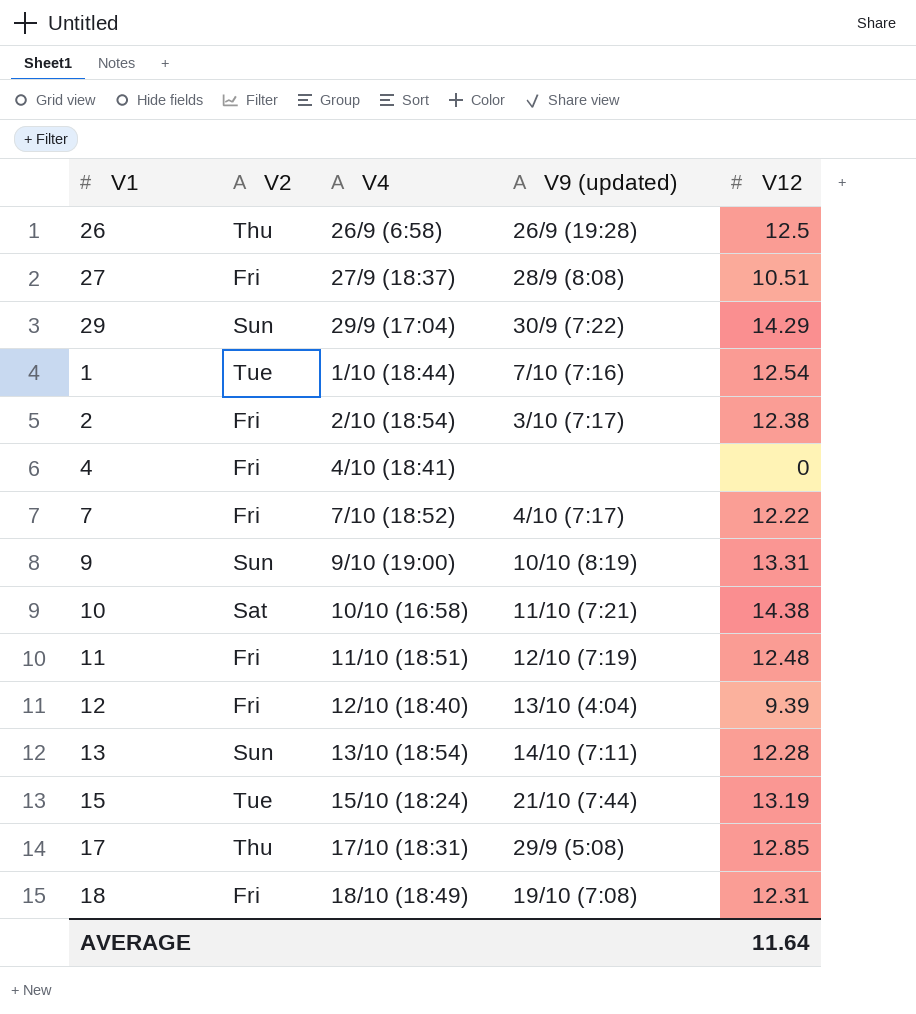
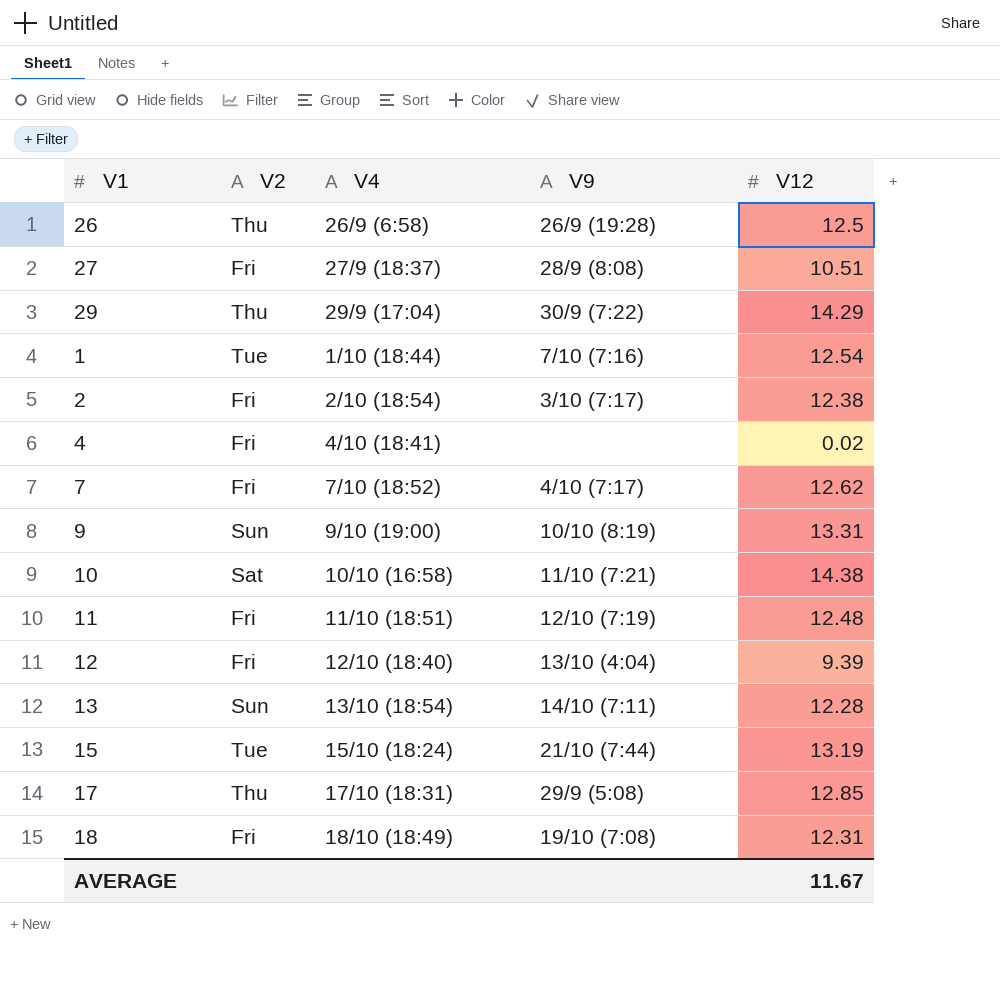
column name: V9 (updated) -> V9
29 | V2: Sun -> Thu
4 | V12: 0 -> 0.02
7 | V12: 12.22 -> 12.62
AVERAGE | V12: 11.64 -> 11.67

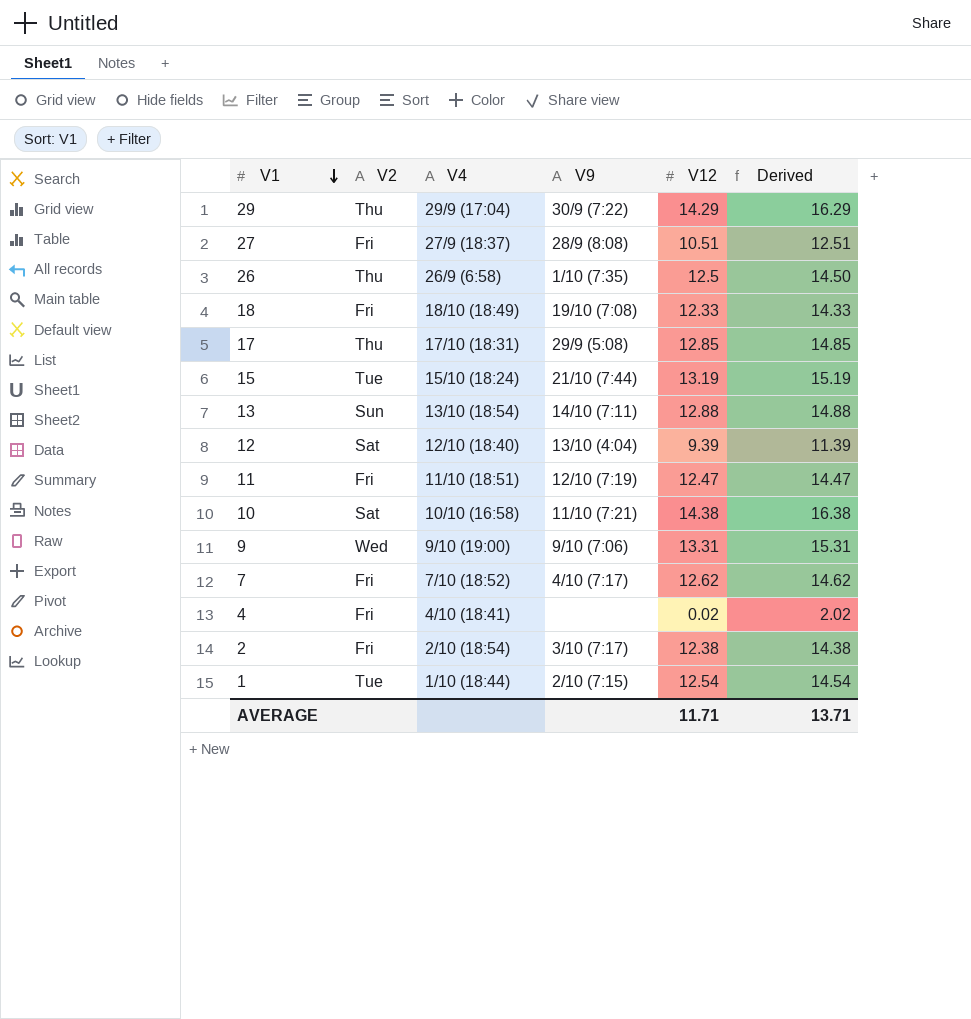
row order: none -> V1 descending
column Derived | formula: none -> [V12] + 2
26 | V9: 26/9 (19:28) -> 1/10 (7:35)
18 | V12: 12.31 -> 12.33
13 | V12: 12.28 -> 12.88
12 | V2: Fri -> Sat
11 | V12: 12.48 -> 12.47
9 | V2: Sun -> Wed
9 | V9: 10/10 (8:19) -> 9/10 (7:06)
1 | V9: 7/10 (7:16) -> 2/10 (7:15)
AVERAGE | V12: 11.67 -> 11.71

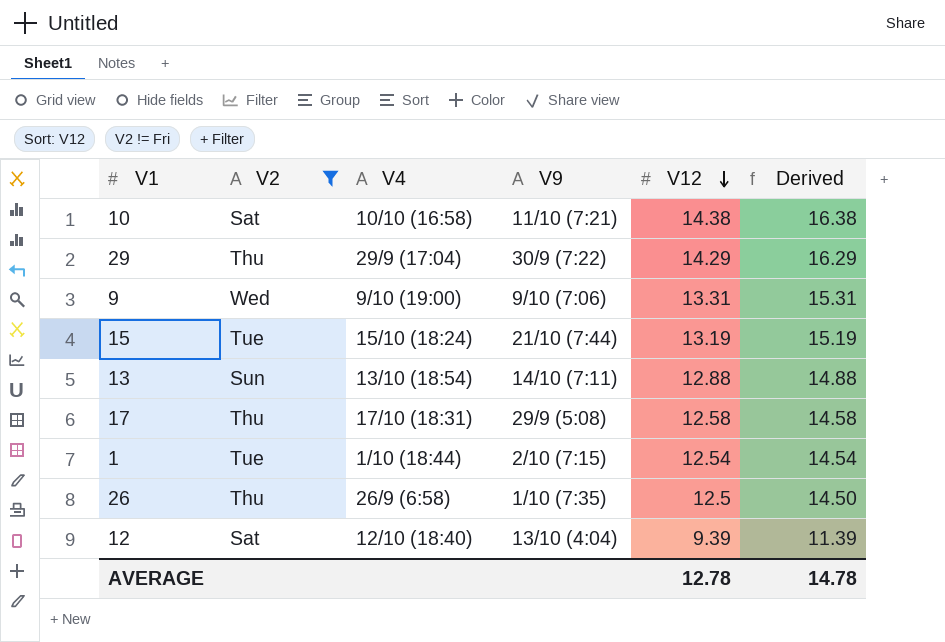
filter: none -> V2 != Fri
row order: V1 descending -> V12 descending
17 | V12: 12.85 -> 12.58
17 | Derived: 14.85 -> 14.58
AVERAGE | V12: 11.71 -> 12.78
AVERAGE | Derived: 13.71 -> 14.78

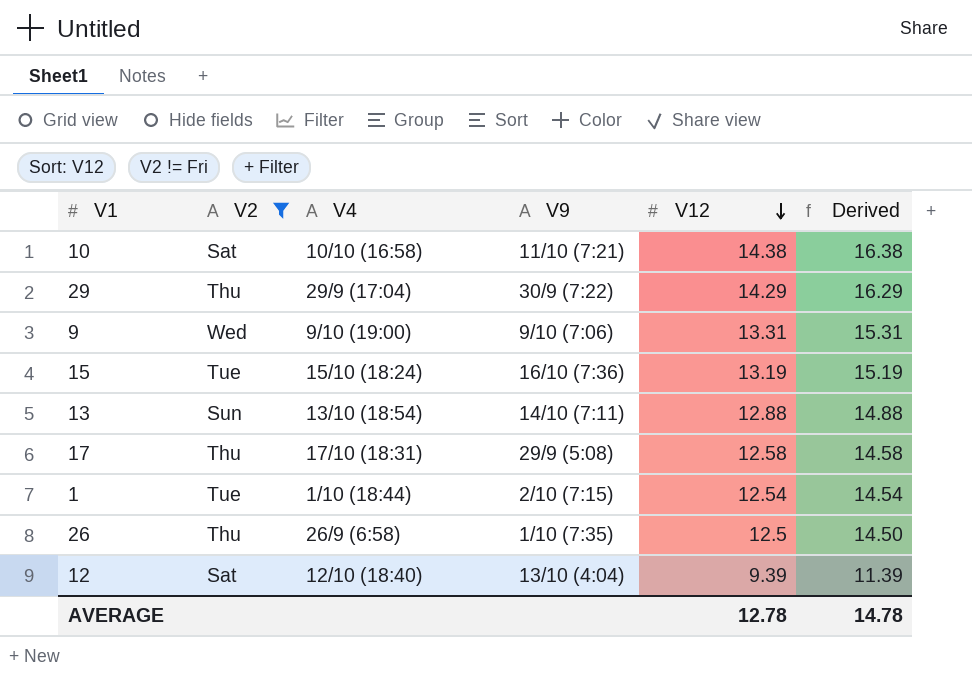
15 | V9: 21/10 (7:44) -> 16/10 (7:36)

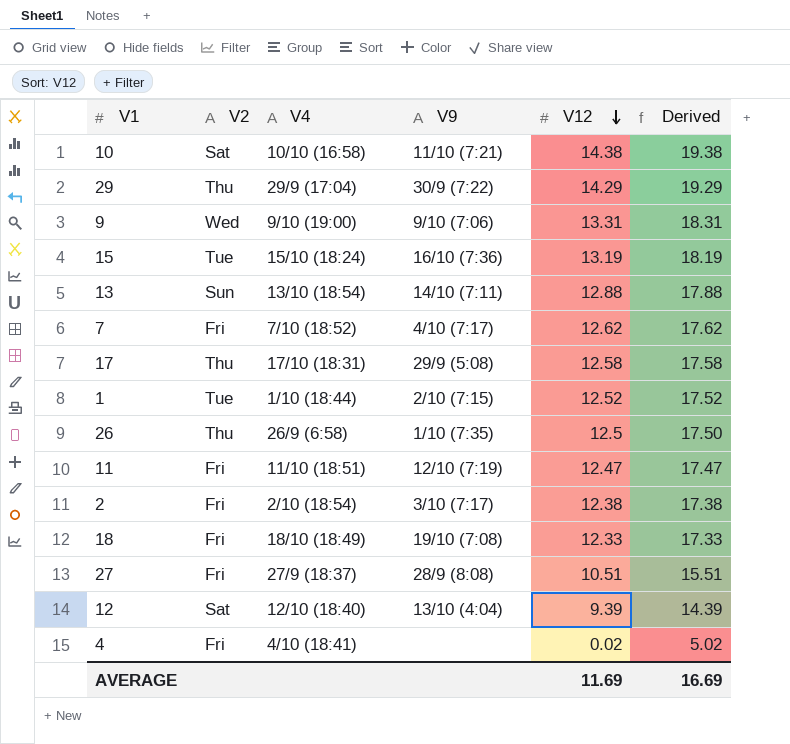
filter: V2 != Fri -> none
column Derived | formula: [V12] + 2 -> [V12] + 5
1 | V12: 12.54 -> 12.52
AVERAGE | V12: 12.78 -> 11.69
AVERAGE | Derived: 14.78 -> 16.69

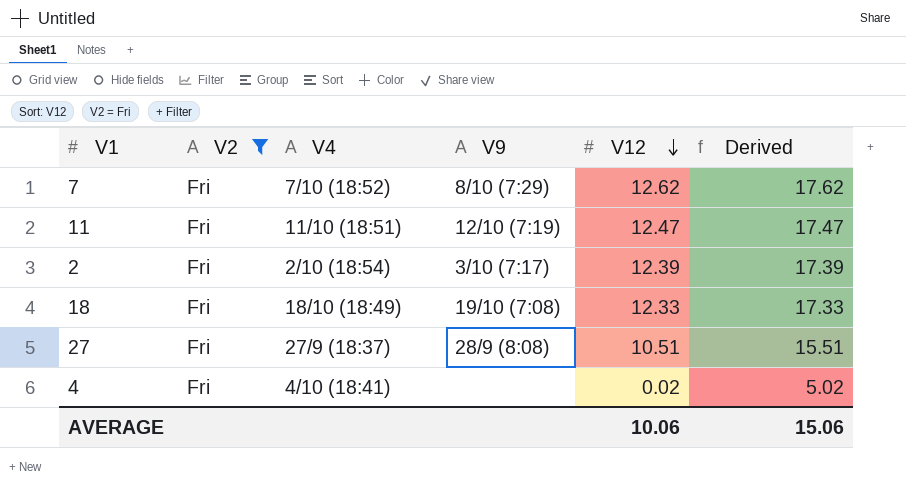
filter: none -> V2 = Fri
7 | V9: 4/10 (7:17) -> 8/10 (7:29)
2 | V12: 12.38 -> 12.39
2 | Derived: 17.38 -> 17.39
AVERAGE | V12: 11.69 -> 10.06
AVERAGE | Derived: 16.69 -> 15.06

